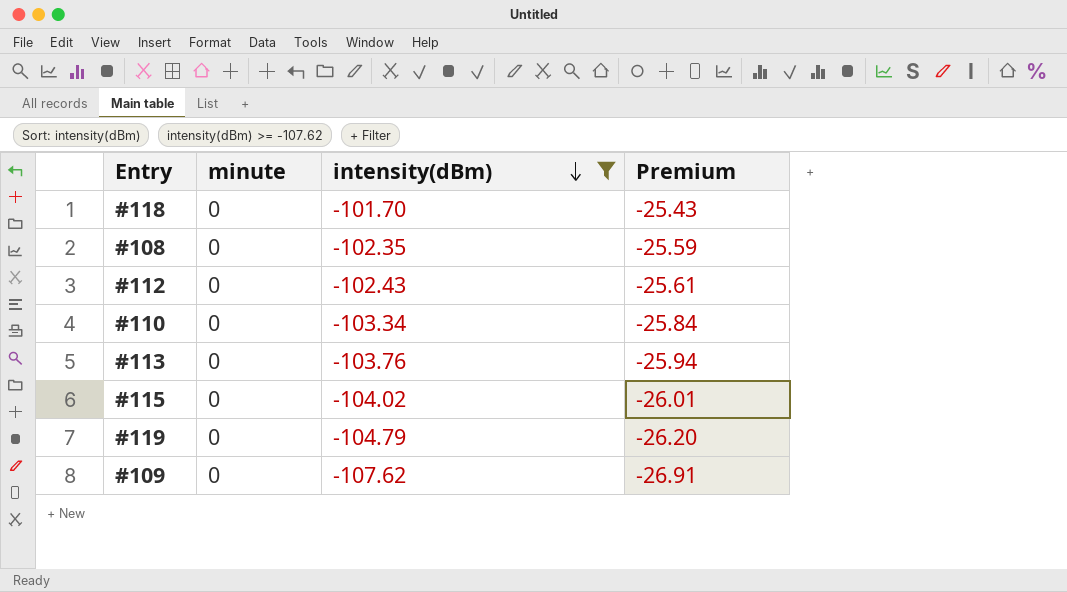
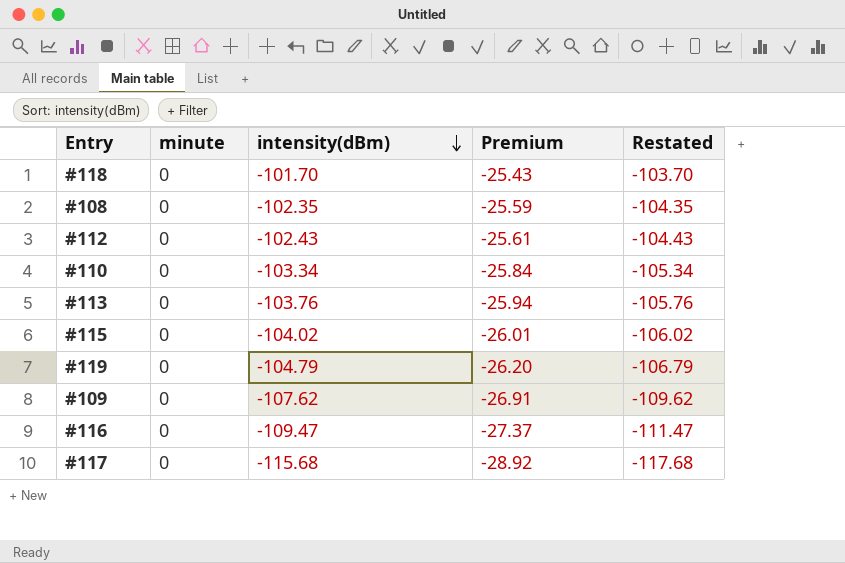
filter: intensity(dBm) >= -107.62 -> none
column Restated | formula: none -> [intensity(dBm)] - 2

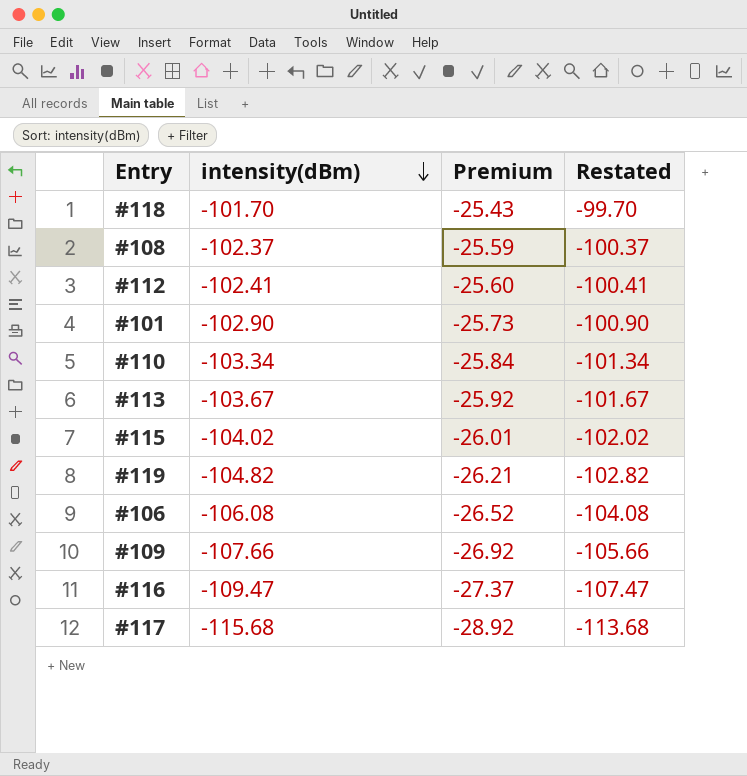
column minute | position: 2 -> none
column Restated | formula: [intensity(dBm)] - 2 -> [intensity(dBm)] + 2
#108 | intensity(dBm): -102.35 -> -102.37
#112 | intensity(dBm): -102.43 -> -102.41
#112 | Premium: -25.61 -> -25.60
row #101: none -> -102.90 | -25.73 | -100.90
#113 | intensity(dBm): -103.76 -> -103.67
#113 | Premium: -25.94 -> -25.92
#119 | intensity(dBm): -104.79 -> -104.82
#119 | Premium: -26.20 -> -26.21
row #106: none -> -106.08 | -26.52 | -104.08
#109 | intensity(dBm): -107.62 -> -107.66
#109 | Premium: -26.91 -> -26.92

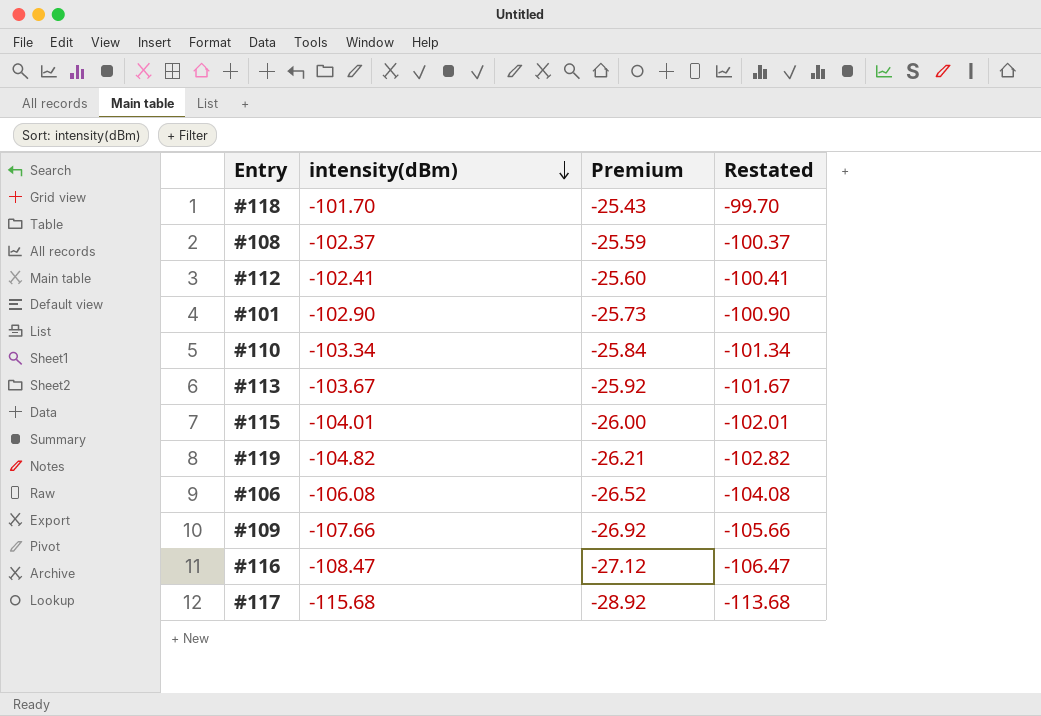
#115 | intensity(dBm): -104.02 -> -104.01
#115 | Premium: -26.01 -> -26.00
#115 | Restated: -102.02 -> -102.01
#116 | intensity(dBm): -109.47 -> -108.47
#116 | Premium: -27.37 -> -27.12
#116 | Restated: -107.47 -> -106.47

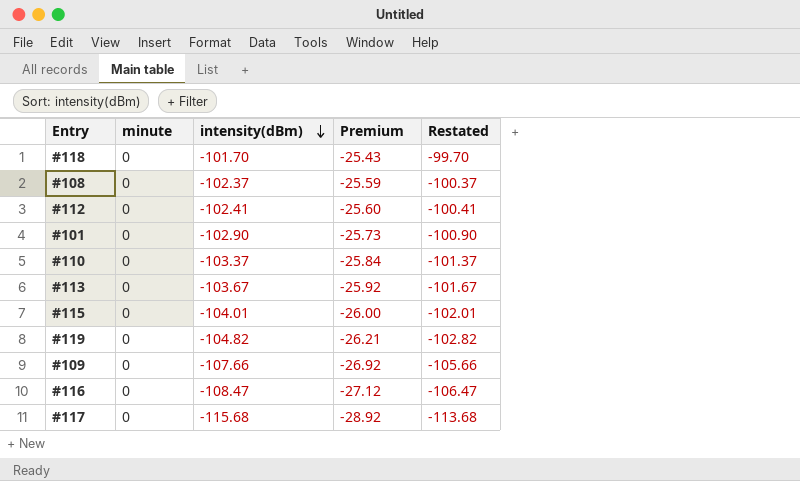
column minute | position: none -> 2
row #106: -106.08 | -26.52 | -104.08 -> none
#110 | intensity(dBm): -103.34 -> -103.37
#110 | Restated: -101.34 -> -101.37

